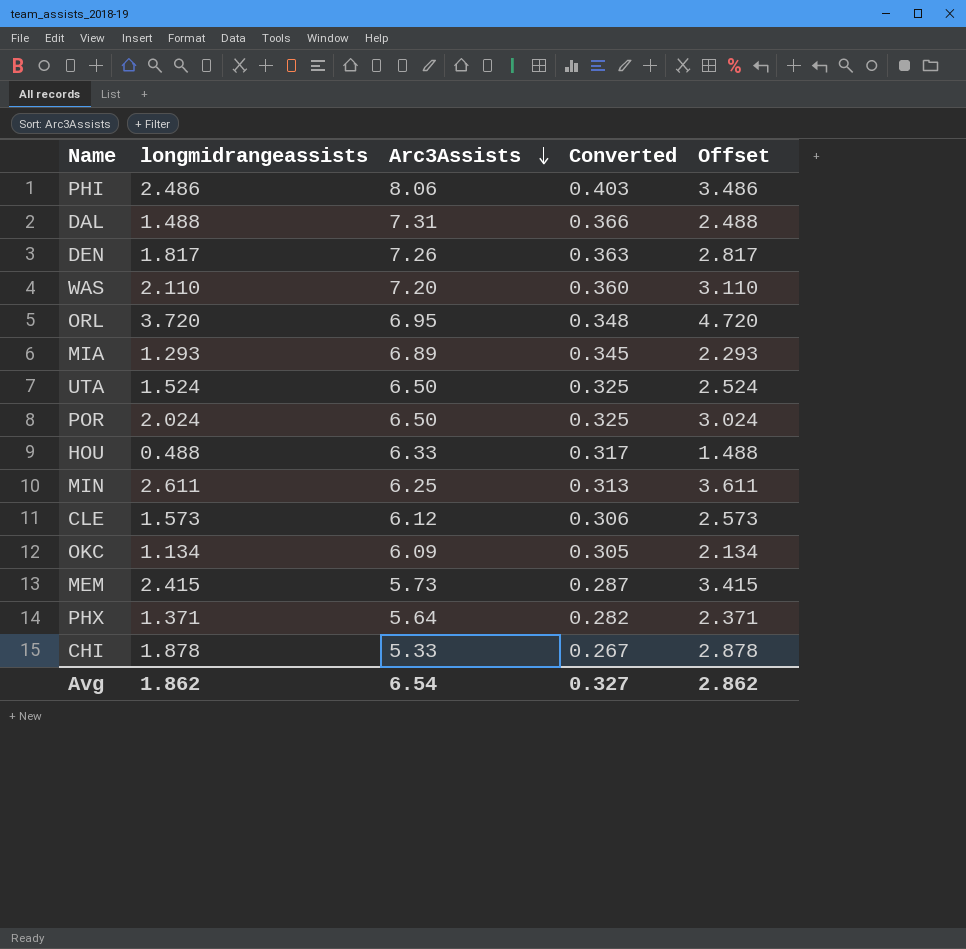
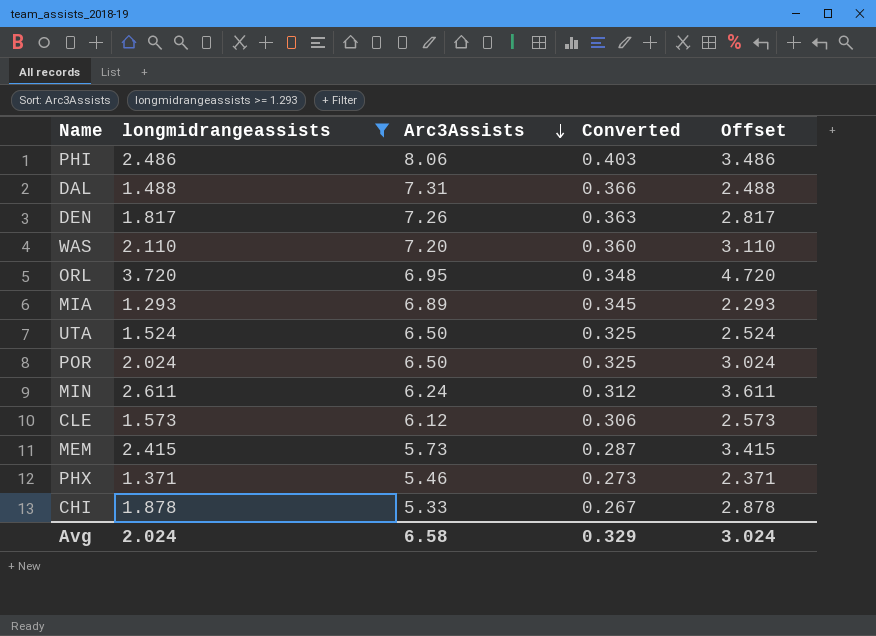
filter: none -> longmidrangeassists >= 1.293
MIN | Arc3Assists: 6.25 -> 6.24
MIN | Converted: 0.313 -> 0.312
PHX | Arc3Assists: 5.64 -> 5.46
PHX | Converted: 0.282 -> 0.273
Avg | longmidrangeassists: 1.862 -> 2.024
Avg | Arc3Assists: 6.54 -> 6.58
Avg | Converted: 0.327 -> 0.329
Avg | Offset: 2.862 -> 3.024

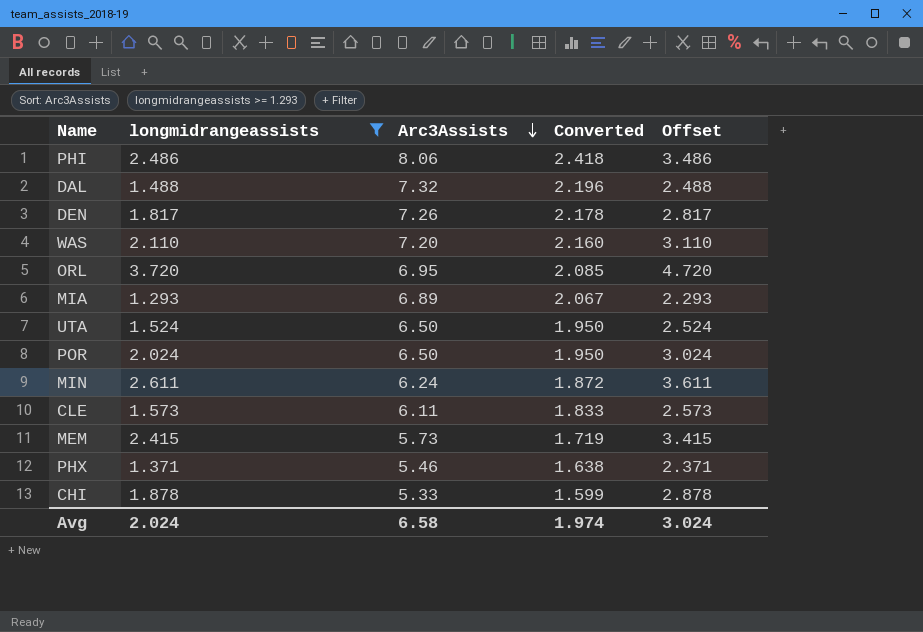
column Converted | formula: [Arc3Assists] * 0.05 -> [Arc3Assists] * 0.3
DAL | Arc3Assists: 7.31 -> 7.32
CLE | Arc3Assists: 6.12 -> 6.11
Avg | Converted: 0.329 -> 1.974

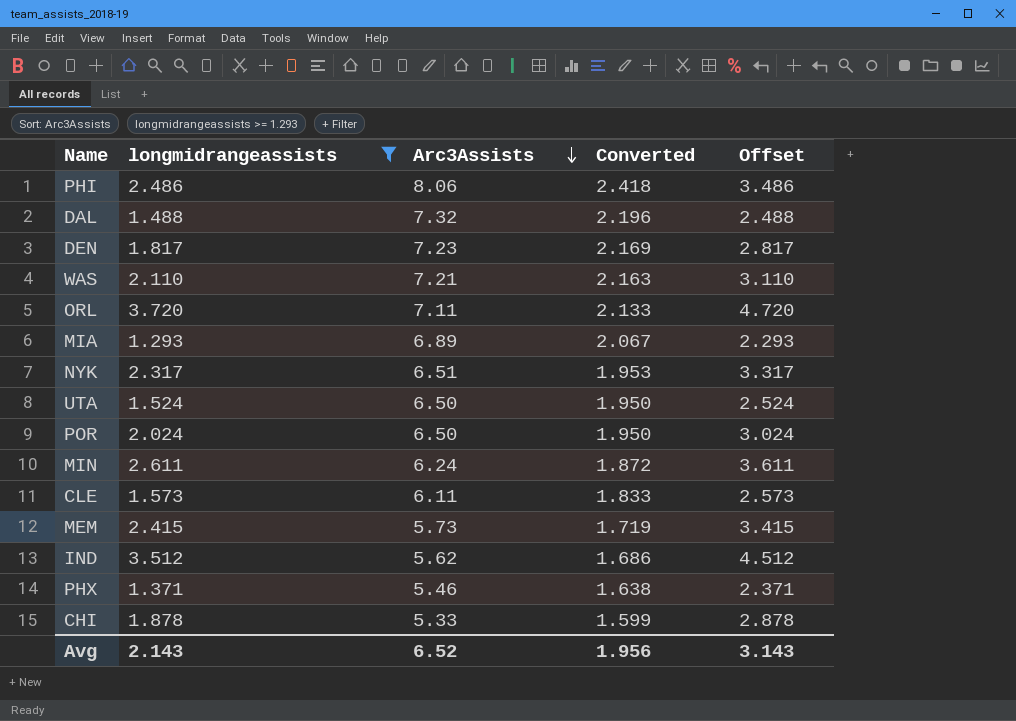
DEN | Arc3Assists: 7.26 -> 7.23
DEN | Converted: 2.178 -> 2.169
WAS | Arc3Assists: 7.20 -> 7.21
WAS | Converted: 2.160 -> 2.163
ORL | Arc3Assists: 6.95 -> 7.11
ORL | Converted: 2.085 -> 2.133
row NYK: none -> 2.317 | 6.51 | 1.953 | 3.317
row IND: none -> 3.512 | 5.62 | 1.686 | 4.512
Avg | longmidrangeassists: 2.024 -> 2.143
Avg | Arc3Assists: 6.58 -> 6.52
Avg | Converted: 1.974 -> 1.956
Avg | Offset: 3.024 -> 3.143

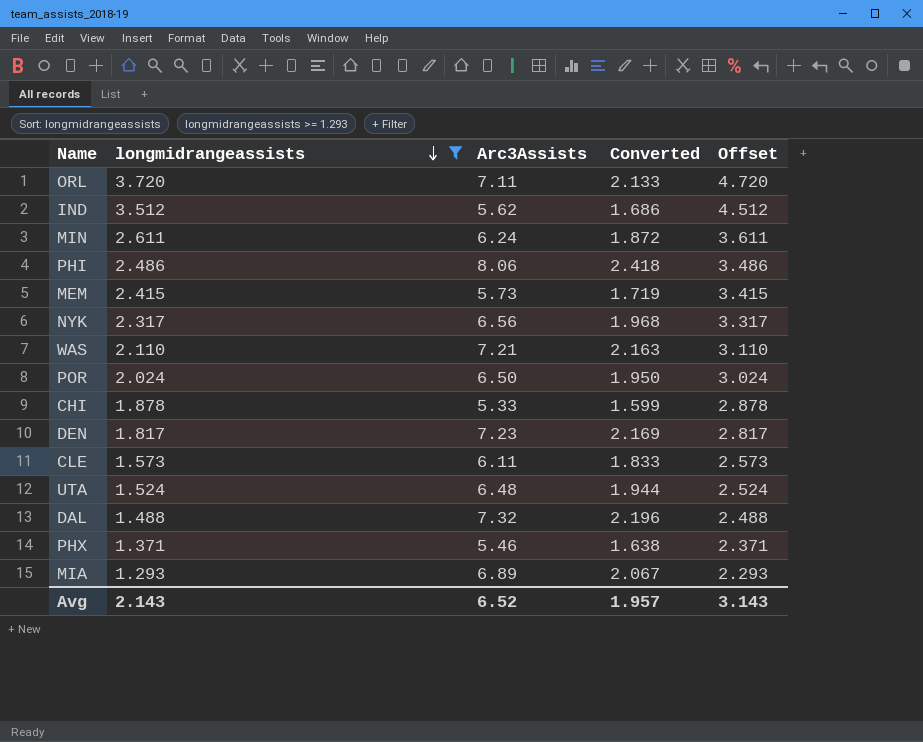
row order: Arc3Assists descending -> longmidrangeassists descending
NYK | Arc3Assists: 6.51 -> 6.56
NYK | Converted: 1.953 -> 1.968
UTA | Arc3Assists: 6.50 -> 6.48
UTA | Converted: 1.950 -> 1.944
Avg | Converted: 1.956 -> 1.957

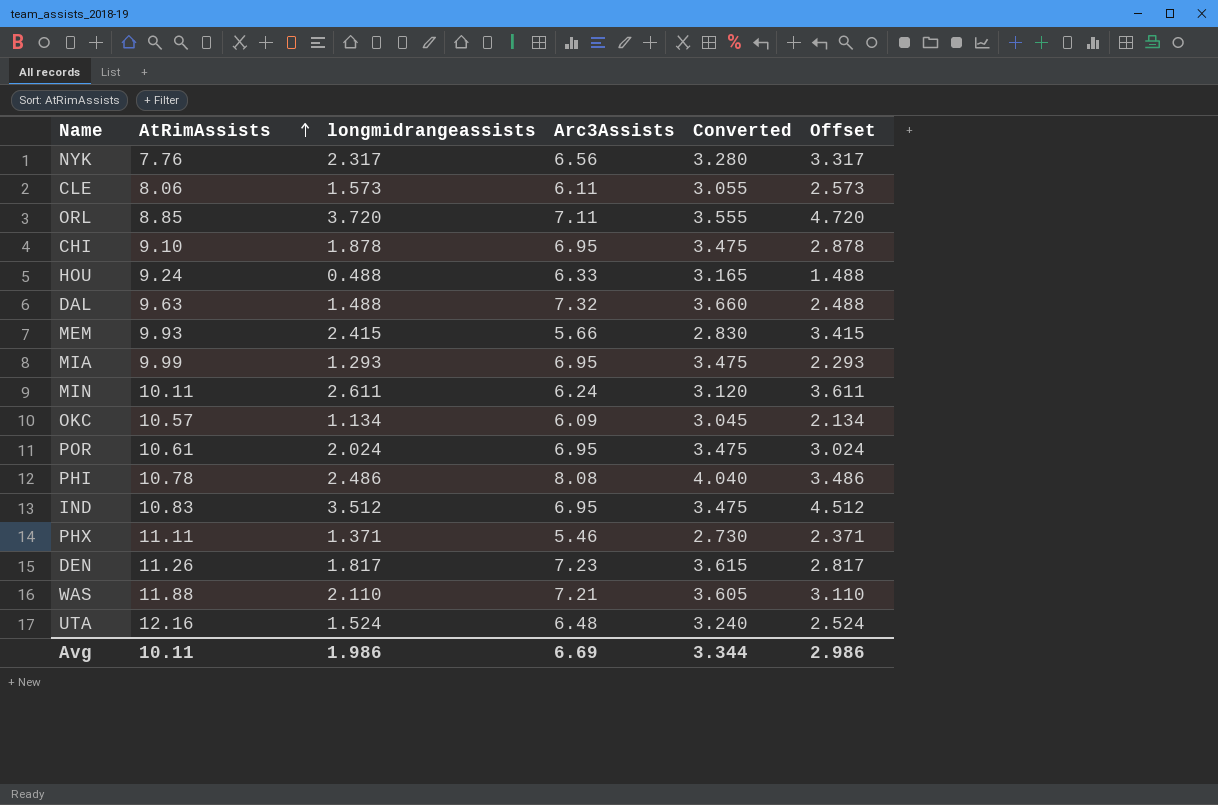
filter: longmidrangeassists >= 1.293 -> none
row order: longmidrangeassists descending -> AtRimAssists ascending
column AtRimAssists | position: none -> 2
column Converted | formula: [Arc3Assists] * 0.3 -> [Arc3Assists] * 0.5
CHI | Arc3Assists: 5.33 -> 6.95
MEM | Arc3Assists: 5.73 -> 5.66
MIA | Arc3Assists: 6.89 -> 6.95
POR | Arc3Assists: 6.50 -> 6.95
PHI | Arc3Assists: 8.06 -> 8.08
IND | Arc3Assists: 5.62 -> 6.95
Avg | longmidrangeassists: 2.143 -> 1.986
Avg | Arc3Assists: 6.52 -> 6.69
Avg | Converted: 1.957 -> 3.344
Avg | Offset: 3.143 -> 2.986

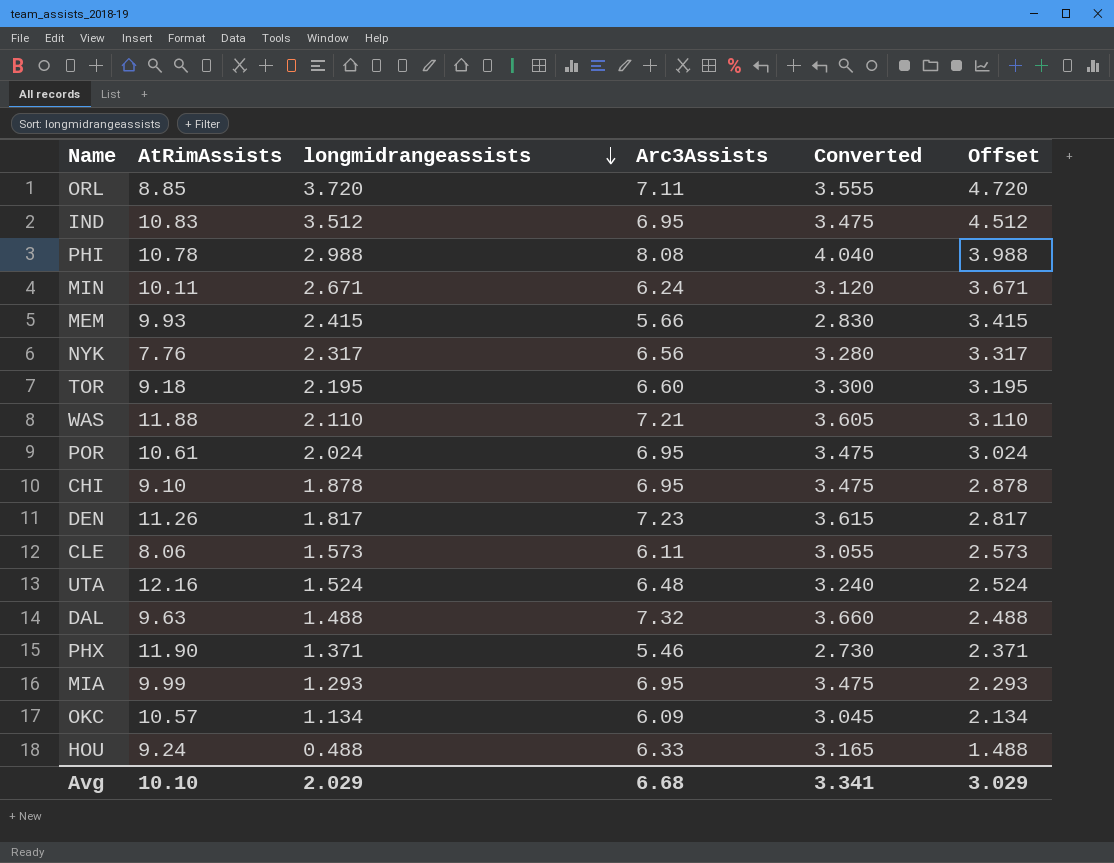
row order: AtRimAssists ascending -> longmidrangeassists descending
PHI | longmidrangeassists: 2.486 -> 2.988
PHI | Offset: 3.486 -> 3.988
MIN | longmidrangeassists: 2.611 -> 2.671
MIN | Offset: 3.611 -> 3.671
row TOR: none -> 9.18 | 2.195 | 6.60 | 3.300 | 3.195
PHX | AtRimAssists: 11.11 -> 11.90
Avg | AtRimAssists: 10.11 -> 10.10
Avg | longmidrangeassists: 1.986 -> 2.029
Avg | Arc3Assists: 6.69 -> 6.68
Avg | Converted: 3.344 -> 3.341
Avg | Offset: 2.986 -> 3.029

